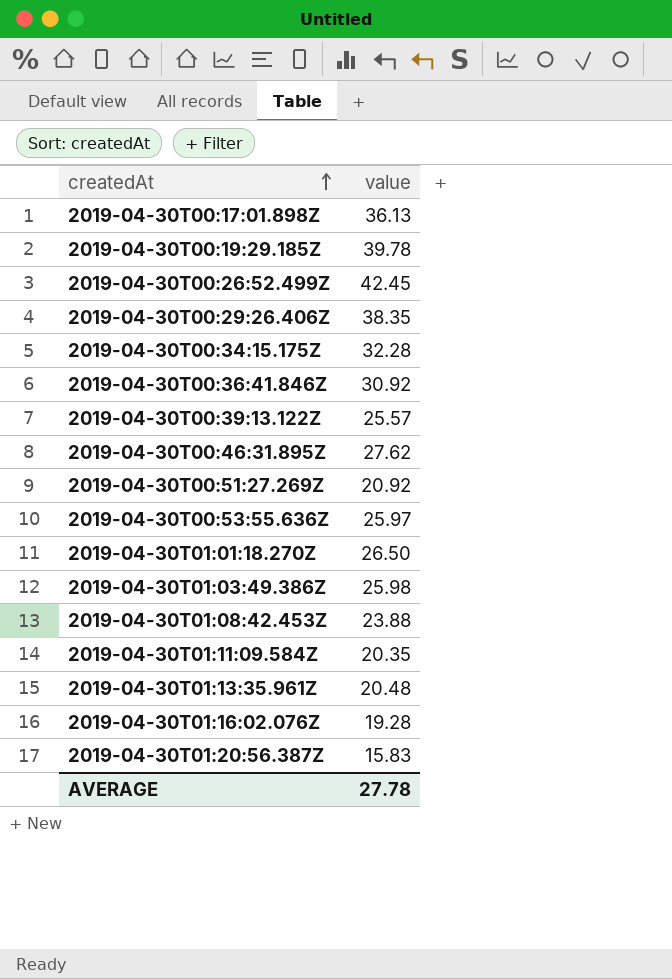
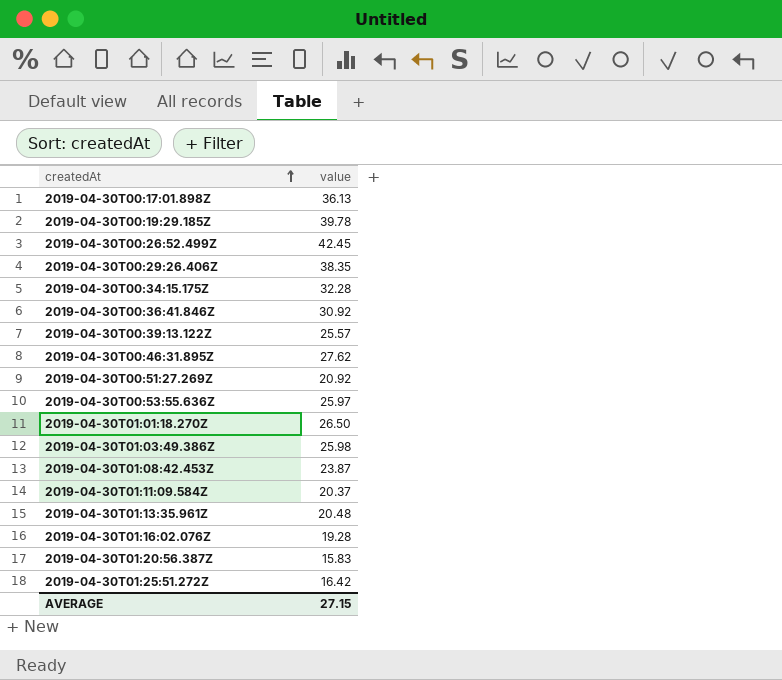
2019-04-30T01:08:42.453Z | value: 23.88 -> 23.87
2019-04-30T01:11:09.584Z | value: 20.35 -> 20.37
row 2019-04-30T01:25:51.272Z: none -> 16.42
AVERAGE | value: 27.78 -> 27.15

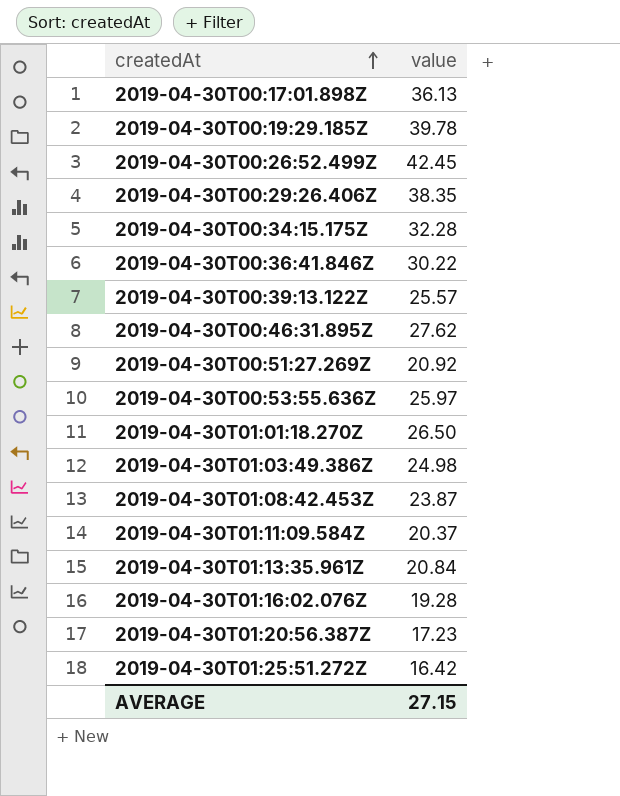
2019-04-30T00:36:41.846Z | value: 30.92 -> 30.22
2019-04-30T01:03:49.386Z | value: 25.98 -> 24.98
2019-04-30T01:13:35.961Z | value: 20.48 -> 20.84
2019-04-30T01:20:56.387Z | value: 15.83 -> 17.23

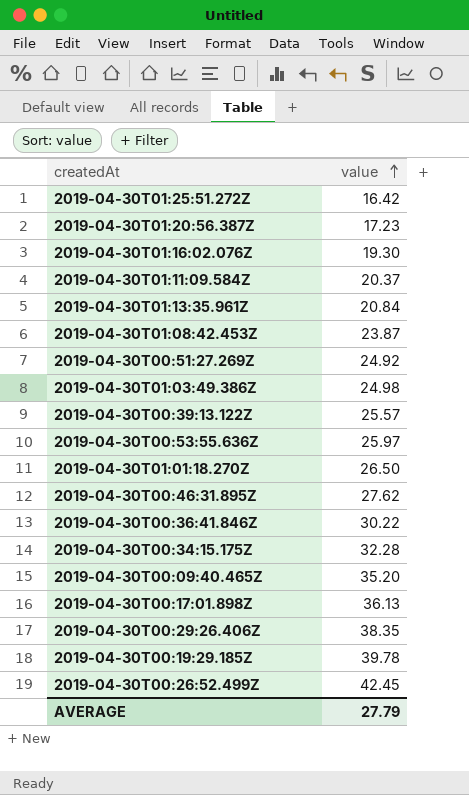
row order: createdAt ascending -> value ascending
2019-04-30T01:16:02.076Z | value: 19.28 -> 19.30
2019-04-30T00:51:27.269Z | value: 20.92 -> 24.92
row 2019-04-30T00:09:40.465Z: none -> 35.20
AVERAGE | value: 27.15 -> 27.79

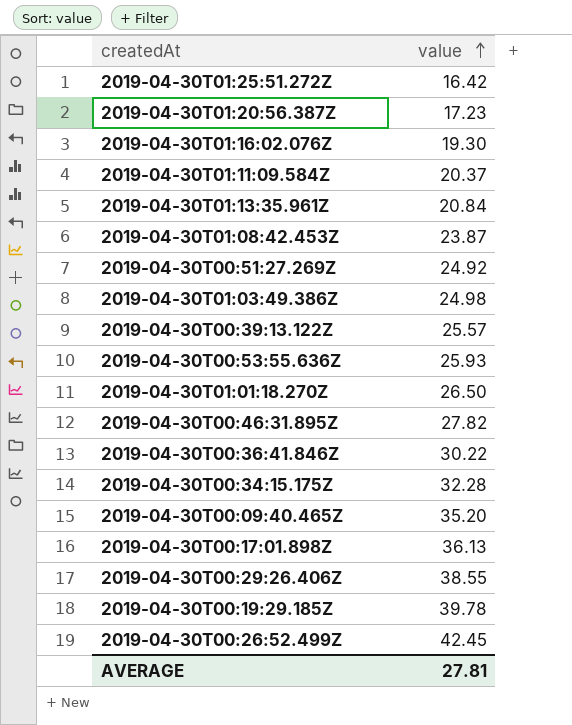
2019-04-30T00:53:55.636Z | value: 25.97 -> 25.93
2019-04-30T00:46:31.895Z | value: 27.62 -> 27.82
2019-04-30T00:29:26.406Z | value: 38.35 -> 38.55
AVERAGE | value: 27.79 -> 27.81

